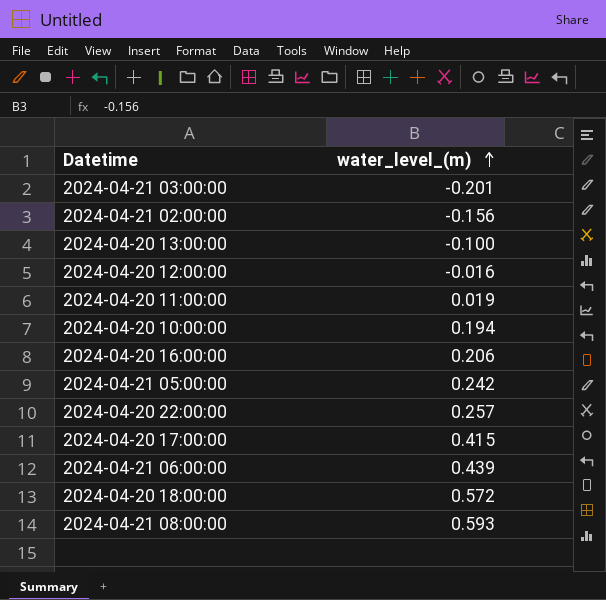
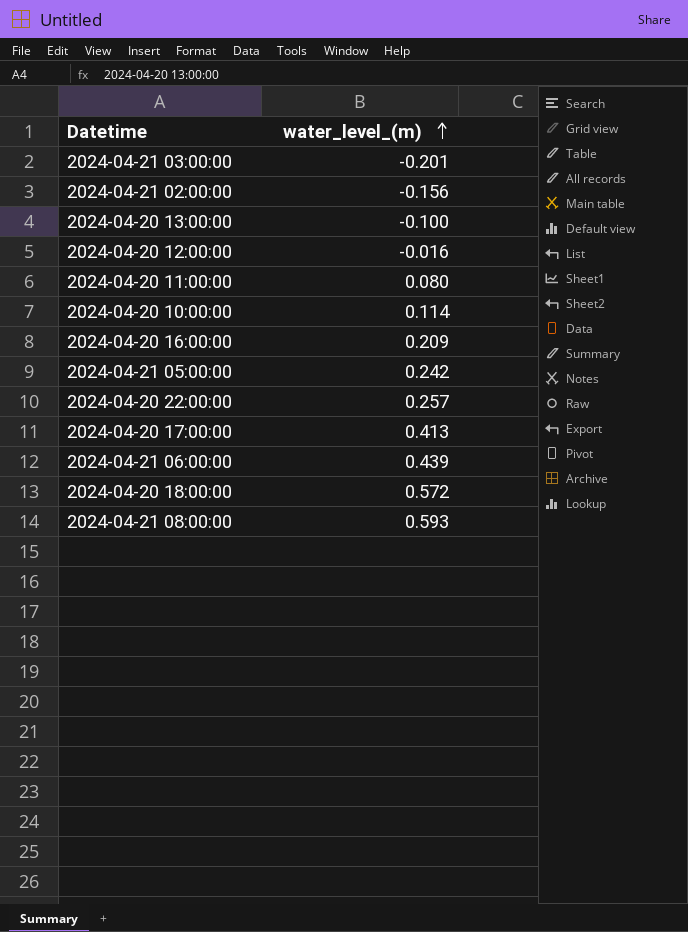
2024-04-20 11:00:00 | water_level_(m): 0.019 -> 0.080
2024-04-20 10:00:00 | water_level_(m): 0.194 -> 0.114
2024-04-20 16:00:00 | water_level_(m): 0.206 -> 0.209
2024-04-20 17:00:00 | water_level_(m): 0.415 -> 0.413

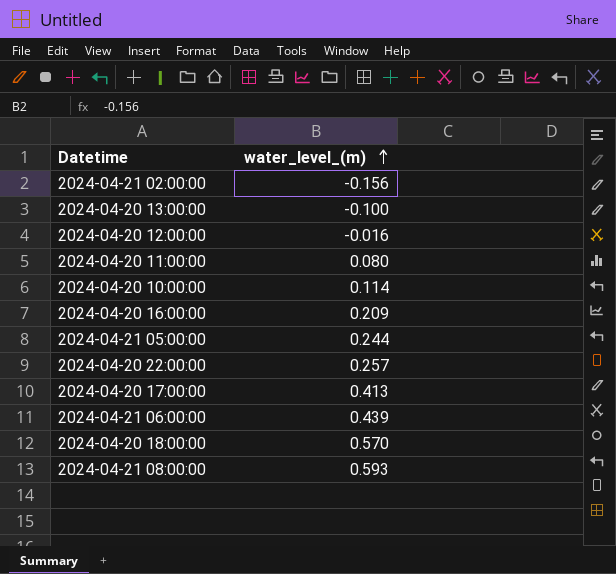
row 2024-04-21 03:00:00: -0.201 -> none
2024-04-21 05:00:00 | water_level_(m): 0.242 -> 0.244
2024-04-20 18:00:00 | water_level_(m): 0.572 -> 0.570

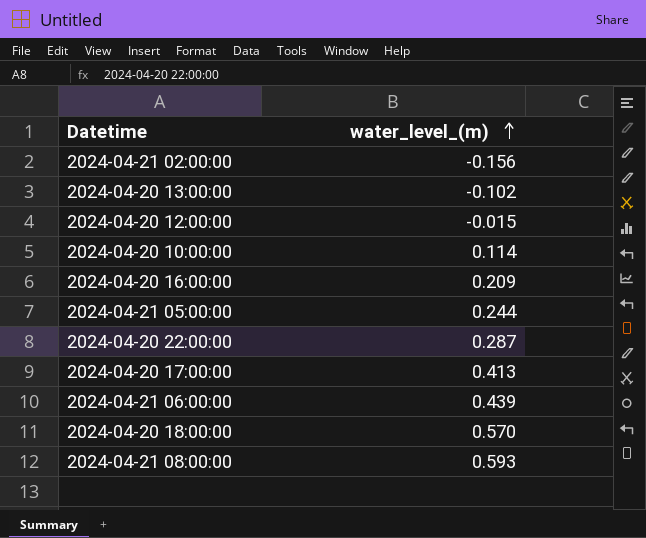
row 2024-04-20 11:00:00: 0.080 -> none
2024-04-20 13:00:00 | water_level_(m): -0.100 -> -0.102
2024-04-20 12:00:00 | water_level_(m): -0.016 -> -0.015
2024-04-20 22:00:00 | water_level_(m): 0.257 -> 0.287

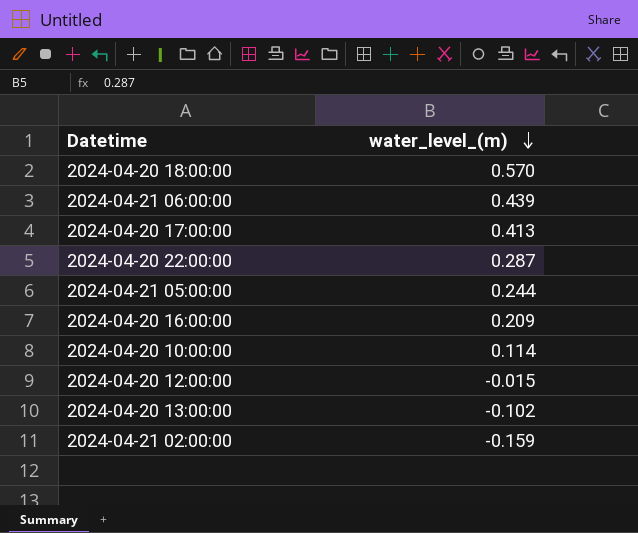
row order: water_level_(m) ascending -> water_level_(m) descending
row 2024-04-21 08:00:00: 0.593 -> none
2024-04-21 02:00:00 | water_level_(m): -0.156 -> -0.159

